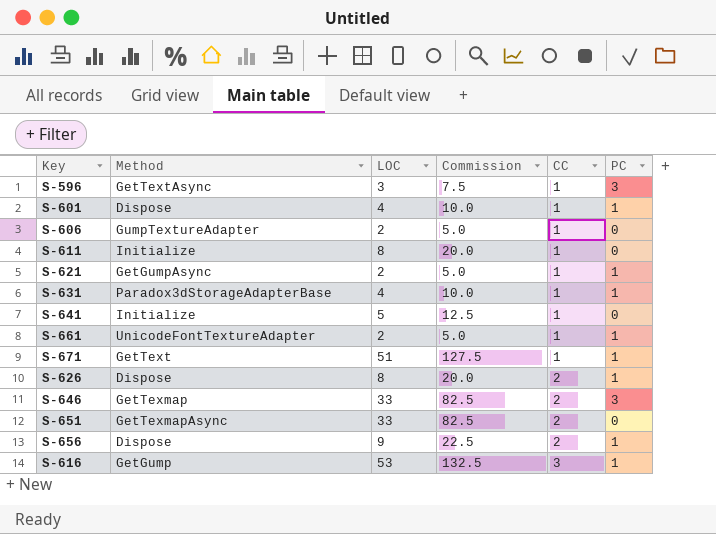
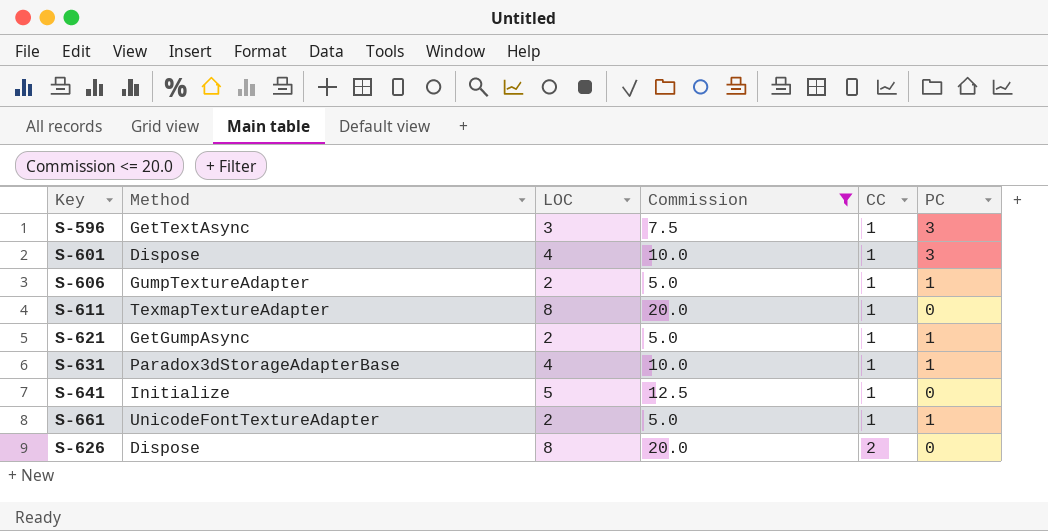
filter: none -> Commission <= 20.0
S-601 | PC: 1 -> 3
S-606 | PC: 0 -> 1
S-611 | Method: Initialize -> TexmapTextureAdapter
S-626 | PC: 1 -> 0

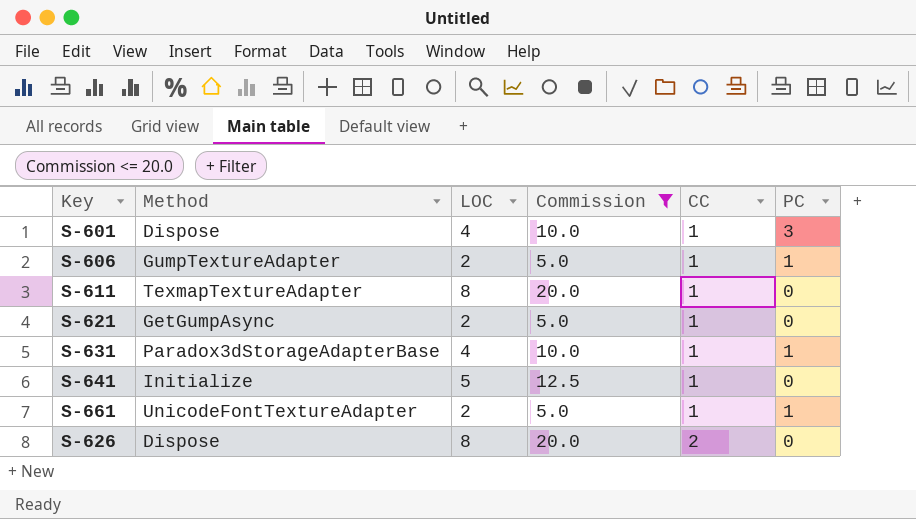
row S-596: GetTextAsync | 3 | 7.5 | 1 | 3 -> none
S-621 | PC: 1 -> 0

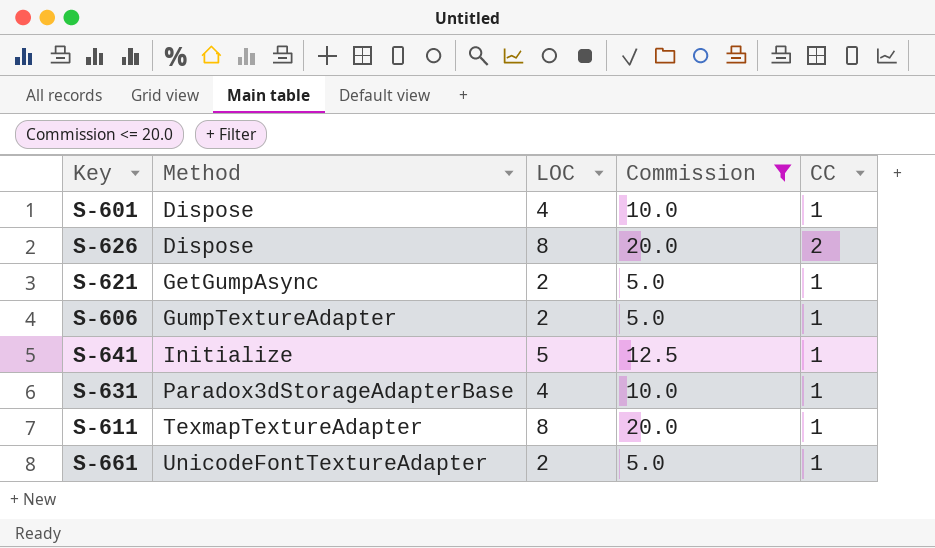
row order: CC ascending -> Method ascending
column PC | position: 6 -> none

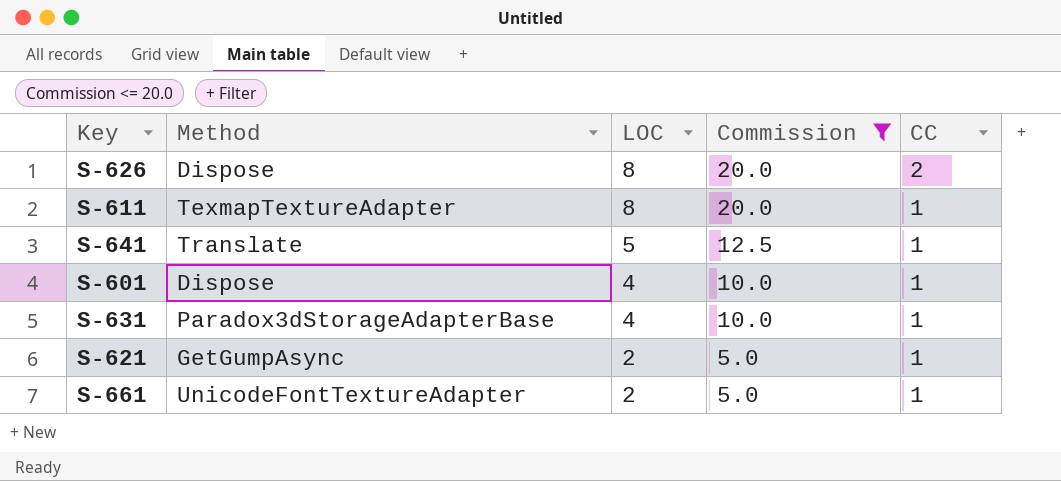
row order: Method ascending -> LOC descending
row S-606: GumpTextureAdapter | 2 | 5.0 | 1 -> none
S-641 | Method: Initialize -> Translate

